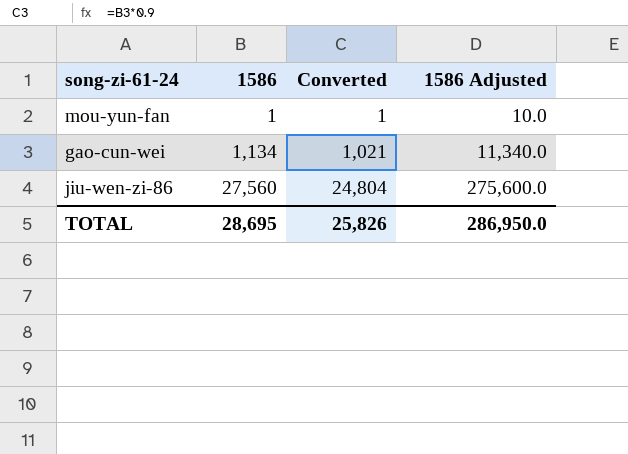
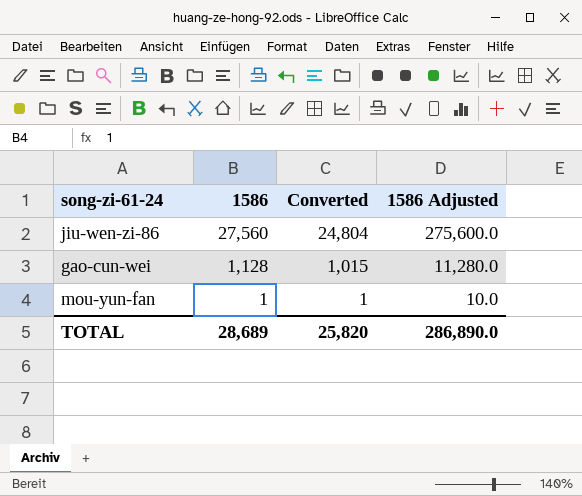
row order: 1586 ascending -> 1586 descending
gao-cun-wei | 1586: 1,134 -> 1,128
gao-cun-wei | Converted: 1,021 -> 1,015
gao-cun-wei | 1586 Adjusted: 11,340.0 -> 11,280.0
TOTAL | 1586: 28,695 -> 28,689
TOTAL | Converted: 25,826 -> 25,820
TOTAL | 1586 Adjusted: 286,950.0 -> 286,890.0

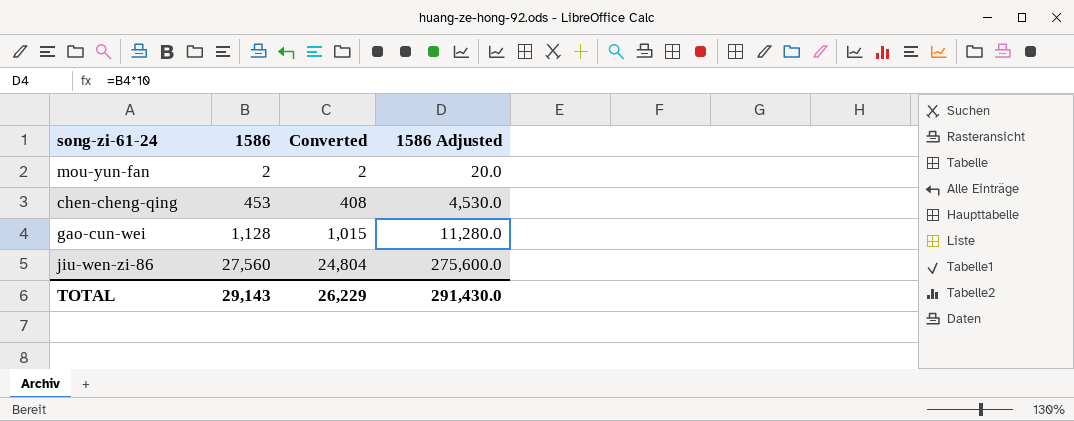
row order: 1586 descending -> 1586 ascending
mou-yun-fan | 1586: 1 -> 2
mou-yun-fan | Converted: 1 -> 2
mou-yun-fan | 1586 Adjusted: 10.0 -> 20.0
row chen-cheng-qing: none -> 453 | 408 | 4,530.0
TOTAL | 1586: 28,689 -> 29,143
TOTAL | Converted: 25,820 -> 26,229
TOTAL | 1586 Adjusted: 286,890.0 -> 291,430.0

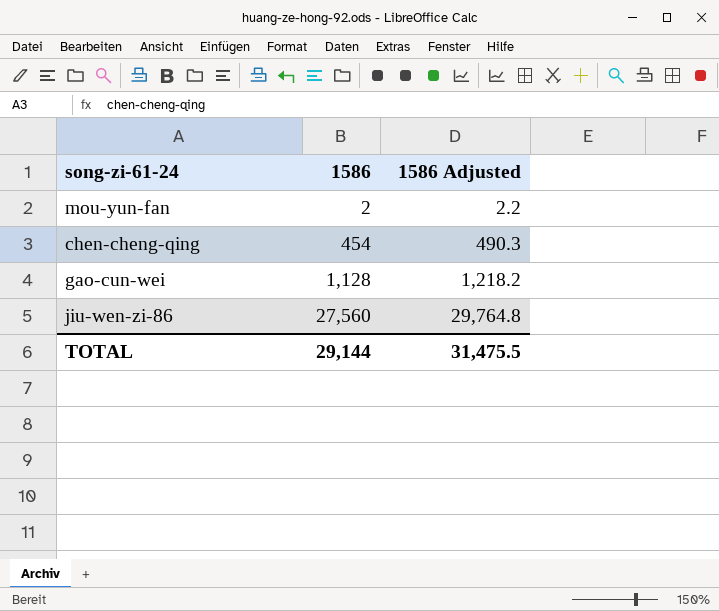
column Converted | formula: [1586] * 0.9 -> none
column 1586 Adjusted | formula: [1586] * 10 -> [1586] * 1.08
chen-cheng-qing | 1586: 453 -> 454
TOTAL | 1586: 29,143 -> 29,144
TOTAL | 1586 Adjusted: 291,430.0 -> 31,475.5

